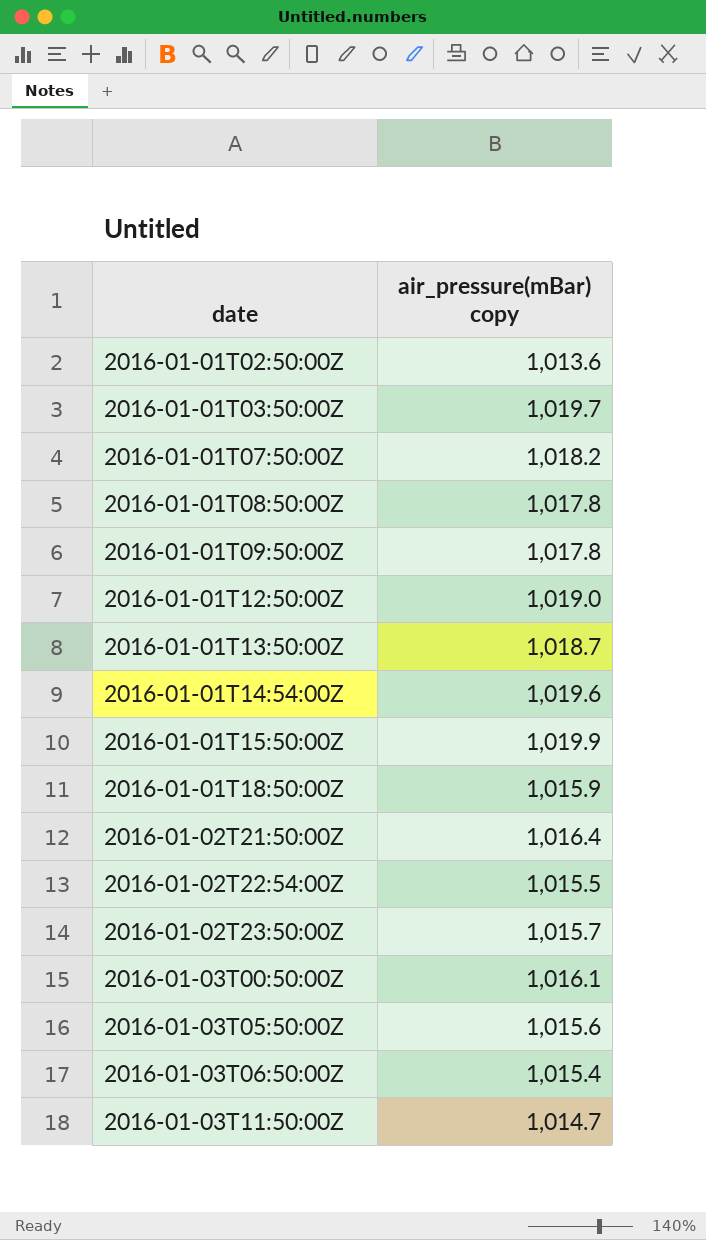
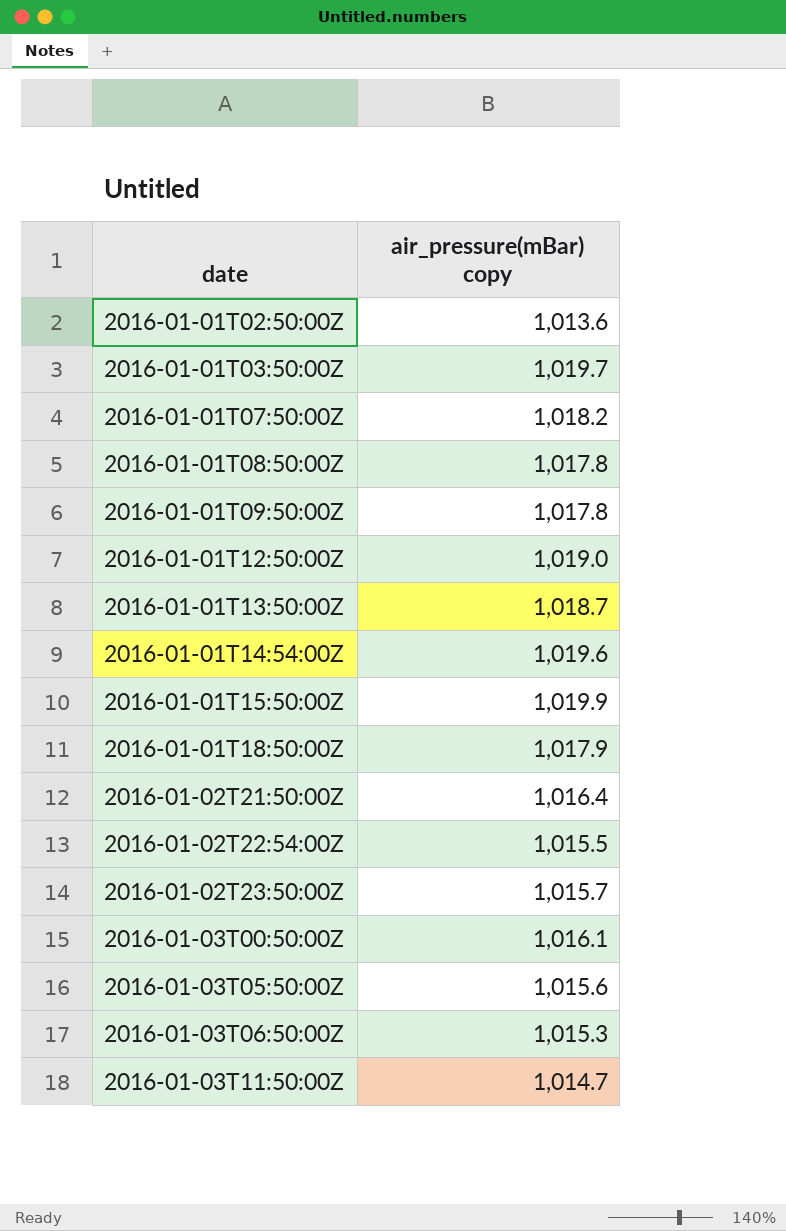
2016-01-01T18:50:00Z | air_pressure(mBar) copy: 1,015.9 -> 1,017.9
2016-01-03T06:50:00Z | air_pressure(mBar) copy: 1,015.4 -> 1,015.3

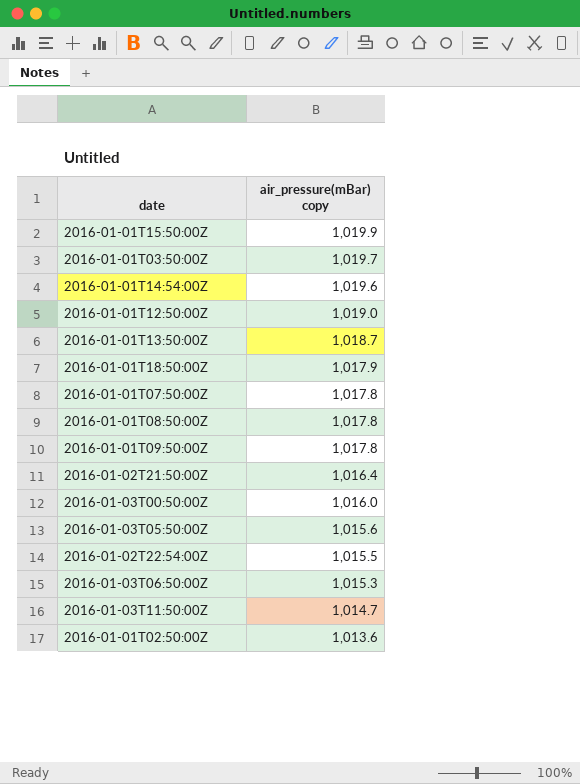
row order: date ascending -> air_pressure(mBar) copy descending
row 2016-01-02T23:50:00Z: 1,015.7 -> none
2016-01-01T07:50:00Z | air_pressure(mBar) copy: 1,018.2 -> 1,017.8
2016-01-03T00:50:00Z | air_pressure(mBar) copy: 1,016.1 -> 1,016.0

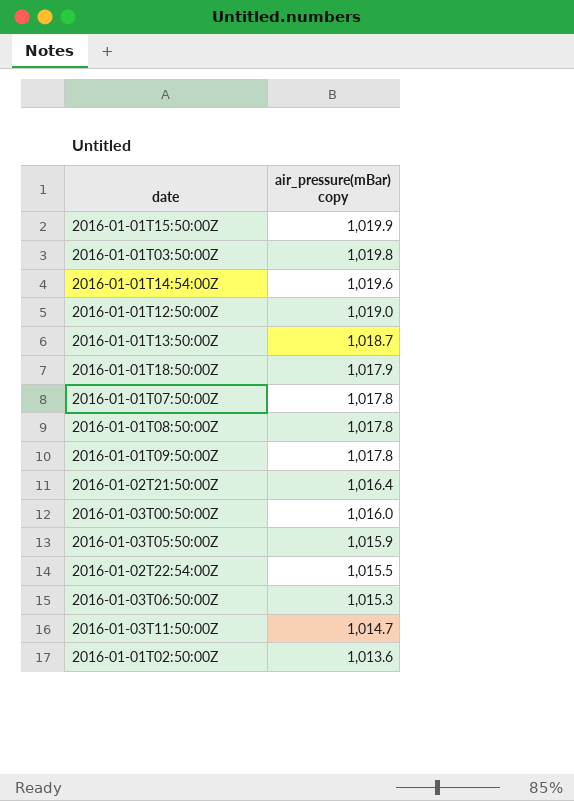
2016-01-01T03:50:00Z | air_pressure(mBar) copy: 1,019.7 -> 1,019.8
2016-01-03T05:50:00Z | air_pressure(mBar) copy: 1,015.6 -> 1,015.9

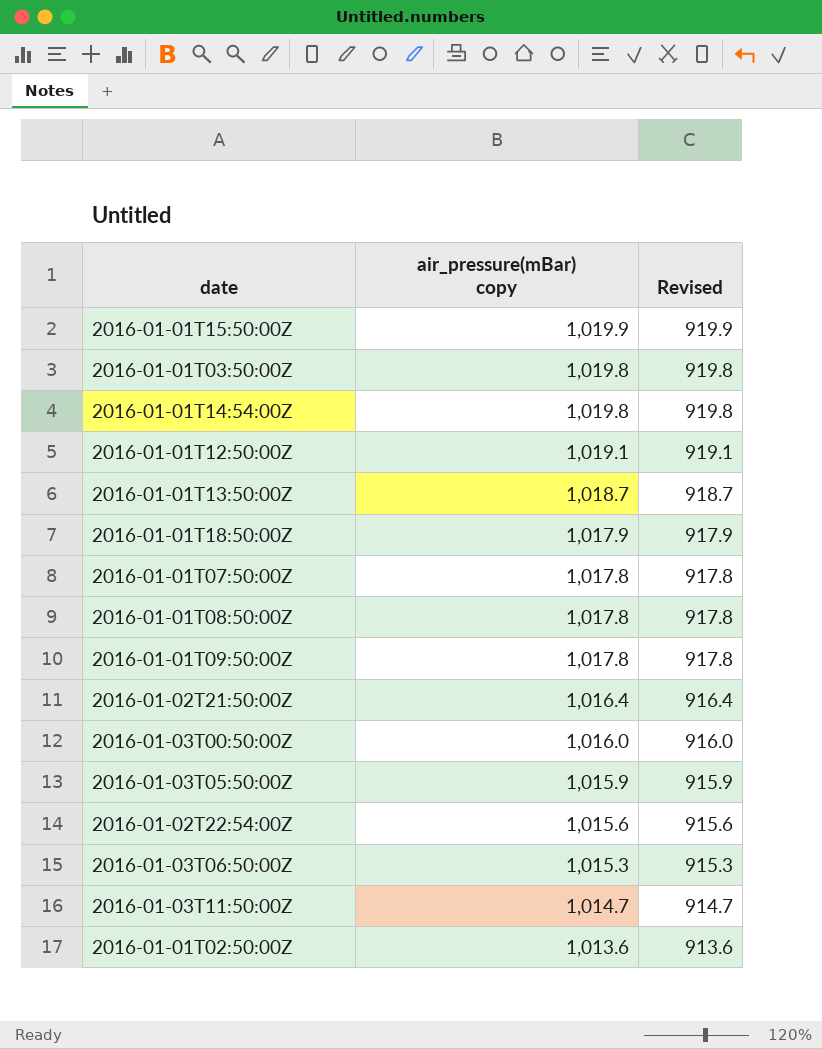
column Revised | formula: none -> [air_pressure(mBar) copy] - 100
2016-01-01T14:54:00Z | air_pressure(mBar) copy: 1,019.6 -> 1,019.8
2016-01-01T12:50:00Z | air_pressure(mBar) copy: 1,019.0 -> 1,019.1
2016-01-02T22:54:00Z | air_pressure(mBar) copy: 1,015.5 -> 1,015.6

